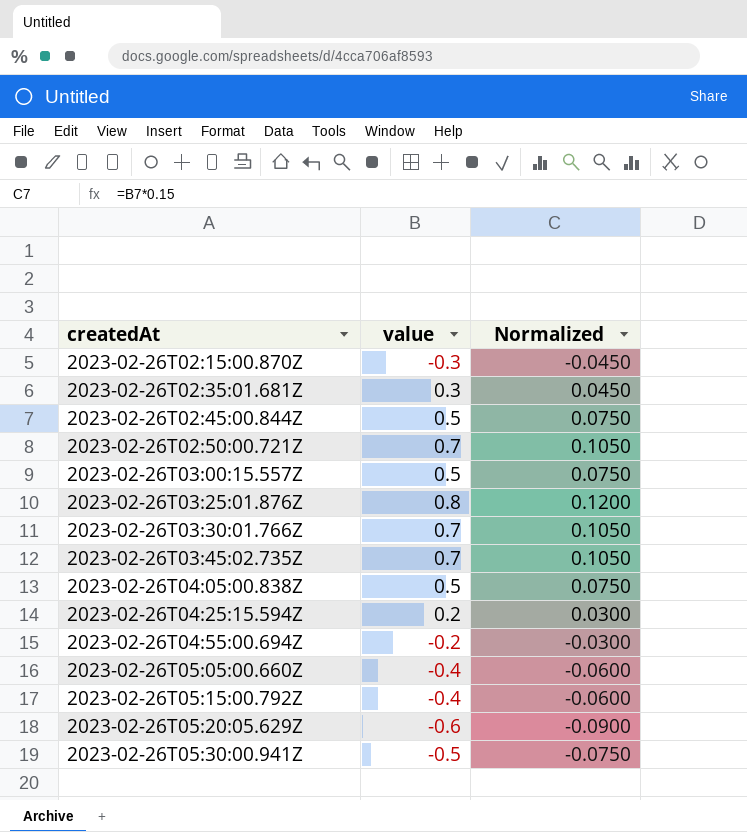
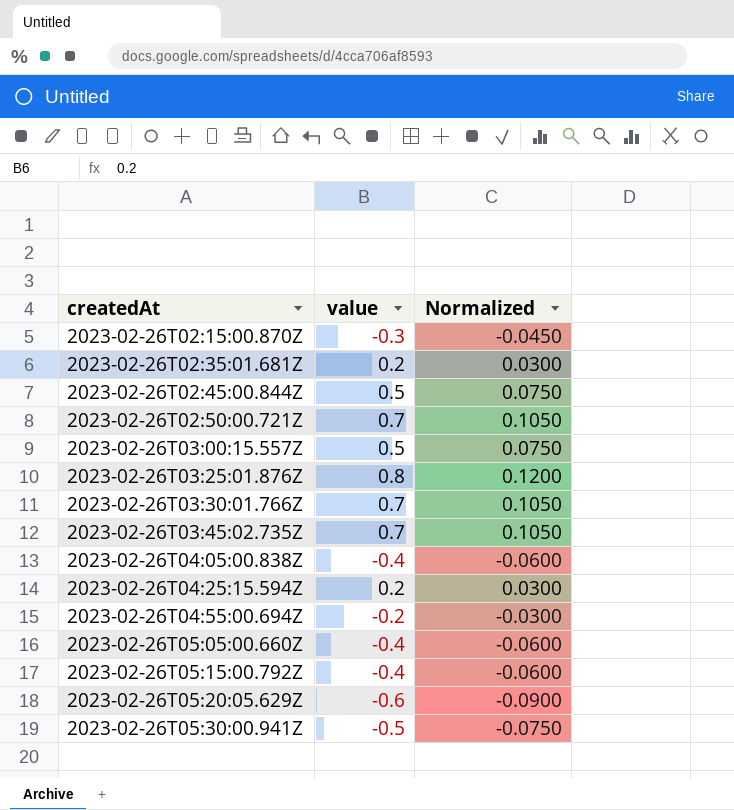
2023-02-26T02:35:01.681Z | value: 0.3 -> 0.2
2023-02-26T02:35:01.681Z | Normalized: 0.0450 -> 0.0300
2023-02-26T04:05:00.838Z | value: 0.5 -> -0.4
2023-02-26T04:05:00.838Z | Normalized: 0.0750 -> -0.0600

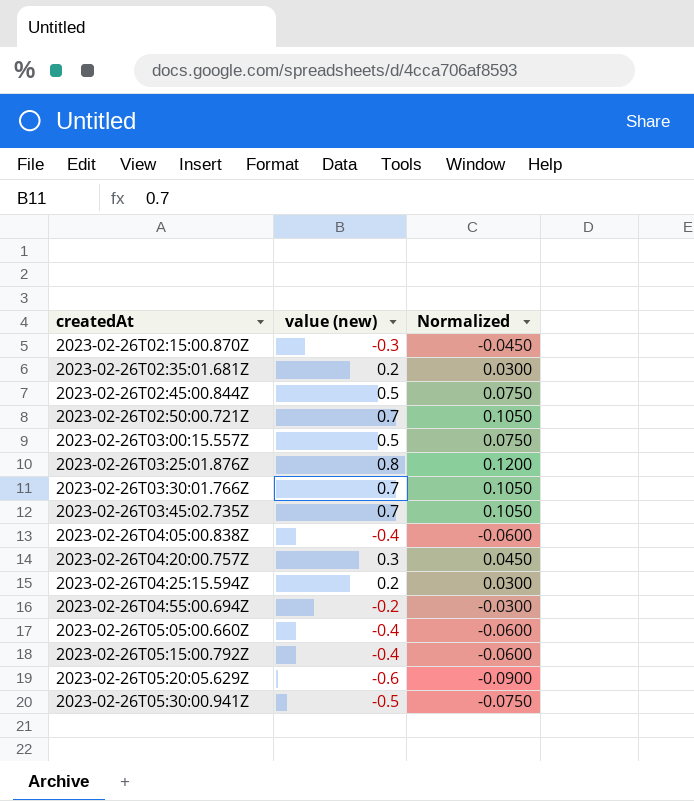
column name: value -> value (new)
row 2023-02-26T04:20:00.757Z: none -> 0.3 | 0.0450

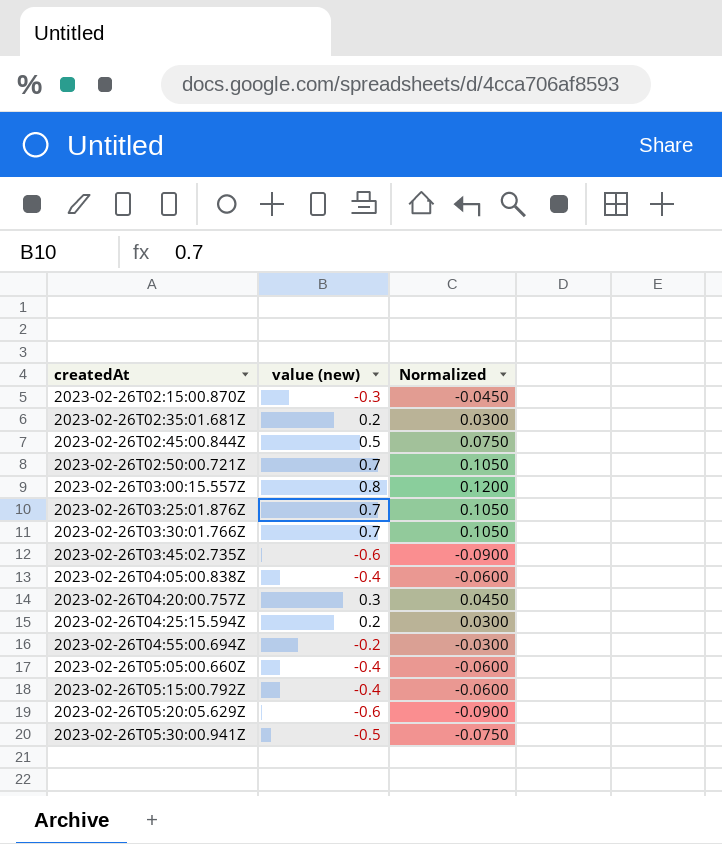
2023-02-26T03:00:15.557Z | value (new): 0.5 -> 0.8
2023-02-26T03:00:15.557Z | Normalized: 0.0750 -> 0.1200
2023-02-26T03:25:01.876Z | value (new): 0.8 -> 0.7
2023-02-26T03:25:01.876Z | Normalized: 0.1200 -> 0.1050
2023-02-26T03:45:02.735Z | value (new): 0.7 -> -0.6
2023-02-26T03:45:02.735Z | Normalized: 0.1050 -> -0.0900

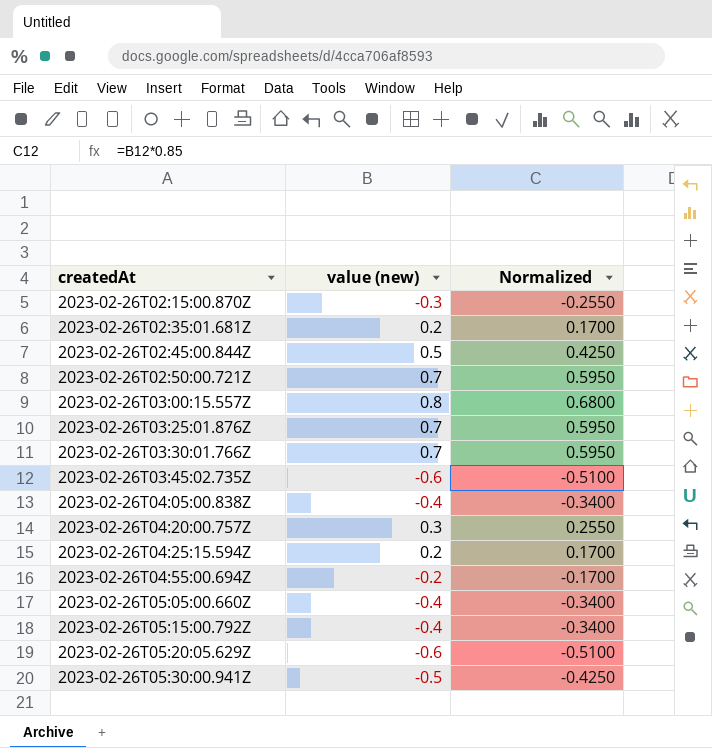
column Normalized | formula: [value (new)] * 0.15 -> [value (new)] * 0.85

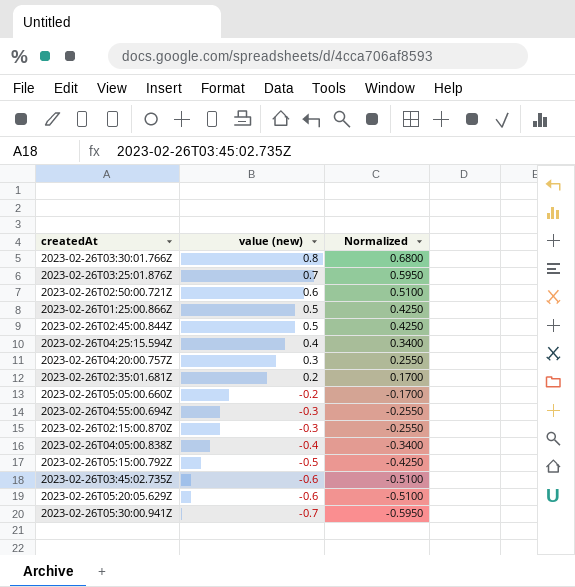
row order: createdAt ascending -> value (new) descending
row 2023-02-26T03:00:15.557Z: 0.8 | 0.6800 -> none
2023-02-26T03:30:01.766Z | value (new): 0.7 -> 0.8
2023-02-26T03:30:01.766Z | Normalized: 0.5950 -> 0.6800
2023-02-26T02:50:00.721Z | value (new): 0.7 -> 0.6
2023-02-26T02:50:00.721Z | Normalized: 0.5950 -> 0.5100
row 2023-02-26T01:25:00.866Z: none -> 0.5 | 0.4250
2023-02-26T04:25:15.594Z | value (new): 0.2 -> 0.4
2023-02-26T04:25:15.594Z | Normalized: 0.1700 -> 0.3400
2023-02-26T05:05:00.660Z | value (new): -0.4 -> -0.2
2023-02-26T05:05:00.660Z | Normalized: -0.3400 -> -0.1700
2023-02-26T04:55:00.694Z | value (new): -0.2 -> -0.3
2023-02-26T04:55:00.694Z | Normalized: -0.1700 -> -0.2550
2023-02-26T05:15:00.792Z | value (new): -0.4 -> -0.5
2023-02-26T05:15:00.792Z | Normalized: -0.3400 -> -0.4250
2023-02-26T05:30:00.941Z | value (new): -0.5 -> -0.7
2023-02-26T05:30:00.941Z | Normalized: -0.4250 -> -0.5950

